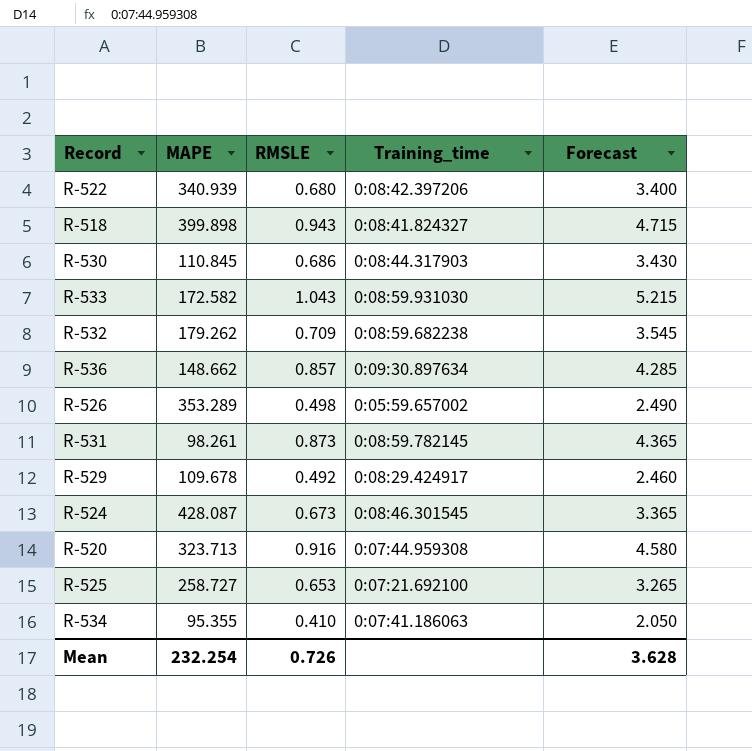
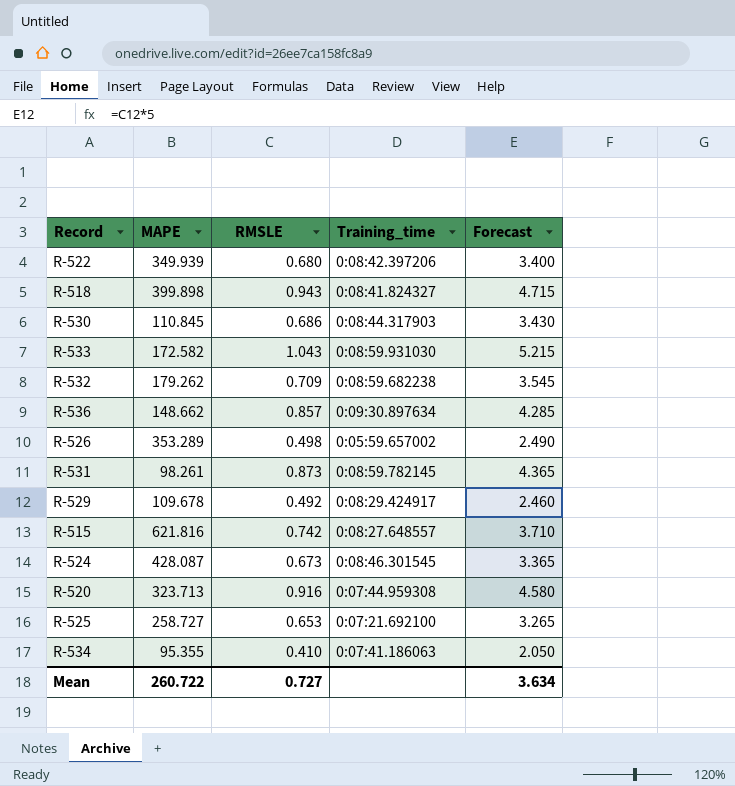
R-522 | MAPE: 340.939 -> 349.939
row R-515: none -> 621.816 | 0.742 | 0:08:27.648557 | 3.710
Mean | MAPE: 232.254 -> 260.722
Mean | RMSLE: 0.726 -> 0.727
Mean | Forecast: 3.628 -> 3.634

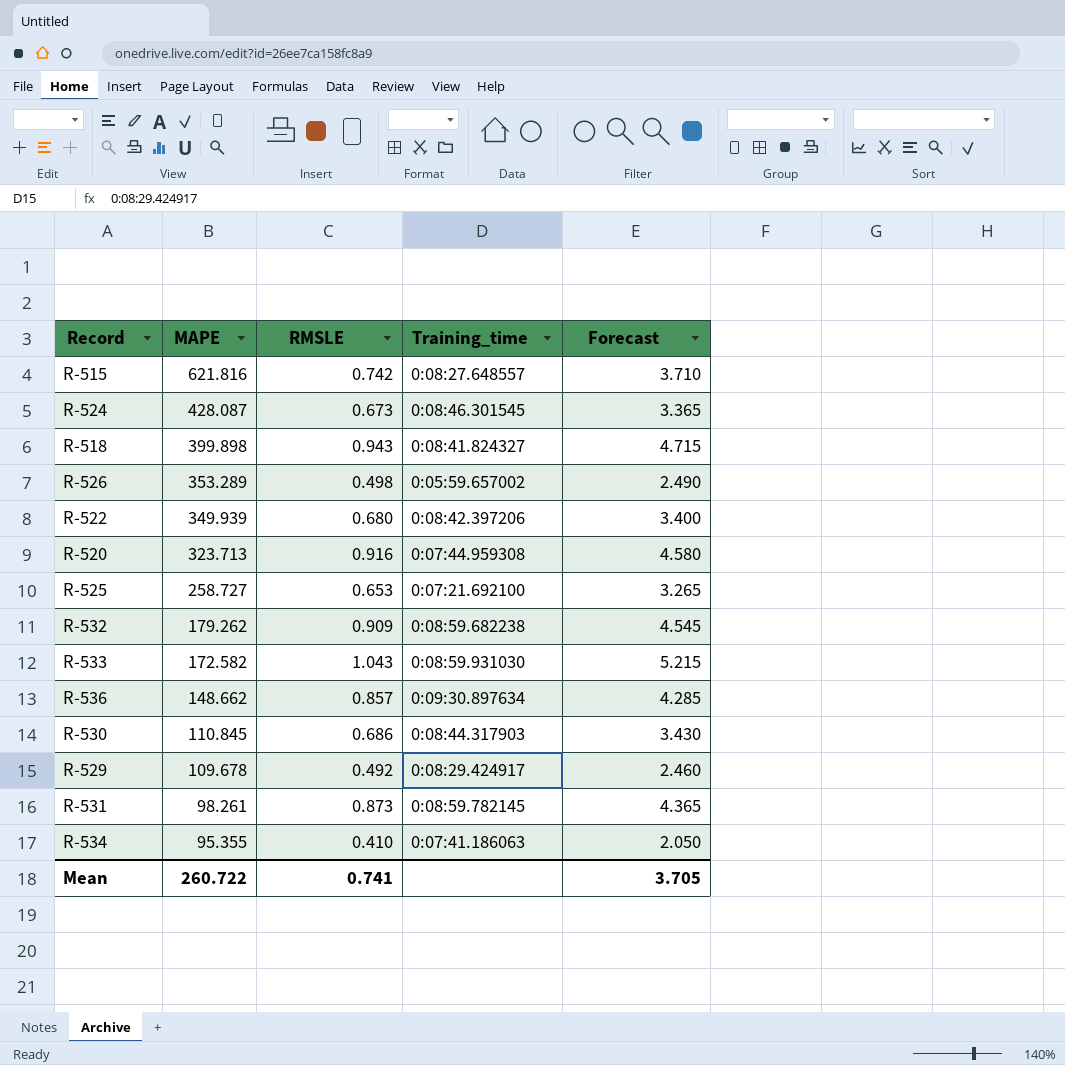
row order: none -> MAPE descending
R-532 | RMSLE: 0.709 -> 0.909
R-532 | Forecast: 3.545 -> 4.545
Mean | RMSLE: 0.727 -> 0.741
Mean | Forecast: 3.634 -> 3.705

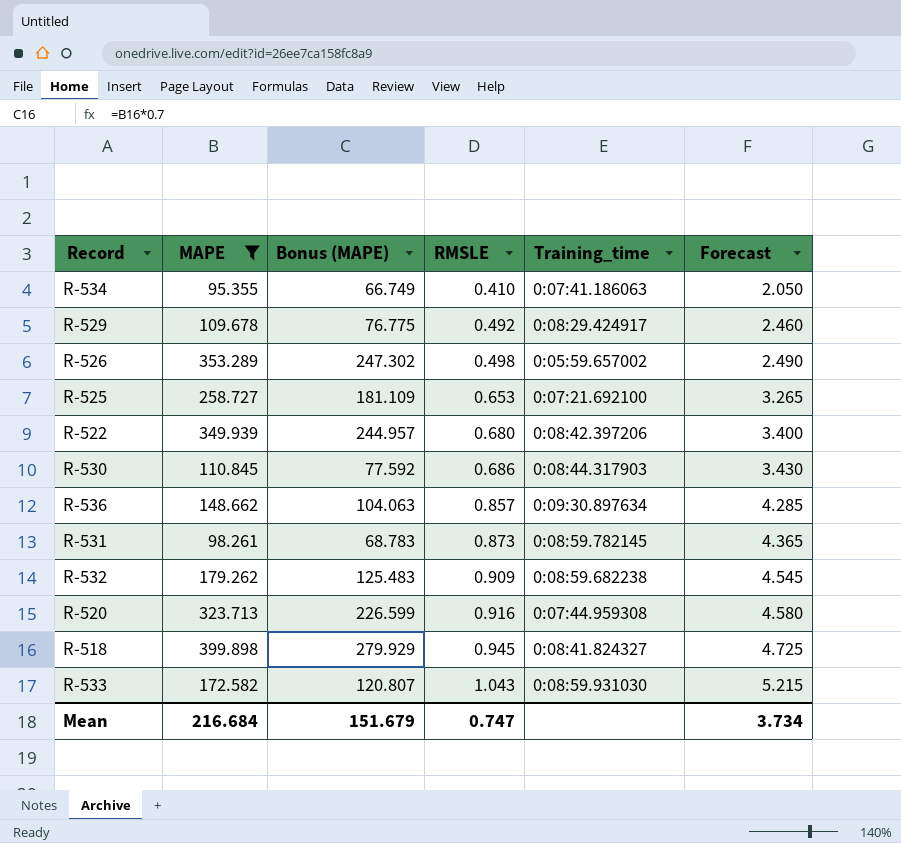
filter: none -> MAPE <= 399.898
row order: MAPE descending -> RMSLE ascending
column Bonus (MAPE) | formula: none -> [MAPE] * 0.7
R-518 | RMSLE: 0.943 -> 0.945
R-518 | Forecast: 4.715 -> 4.725
Mean | MAPE: 260.722 -> 216.684
Mean | RMSLE: 0.741 -> 0.747
Mean | Forecast: 3.705 -> 3.734

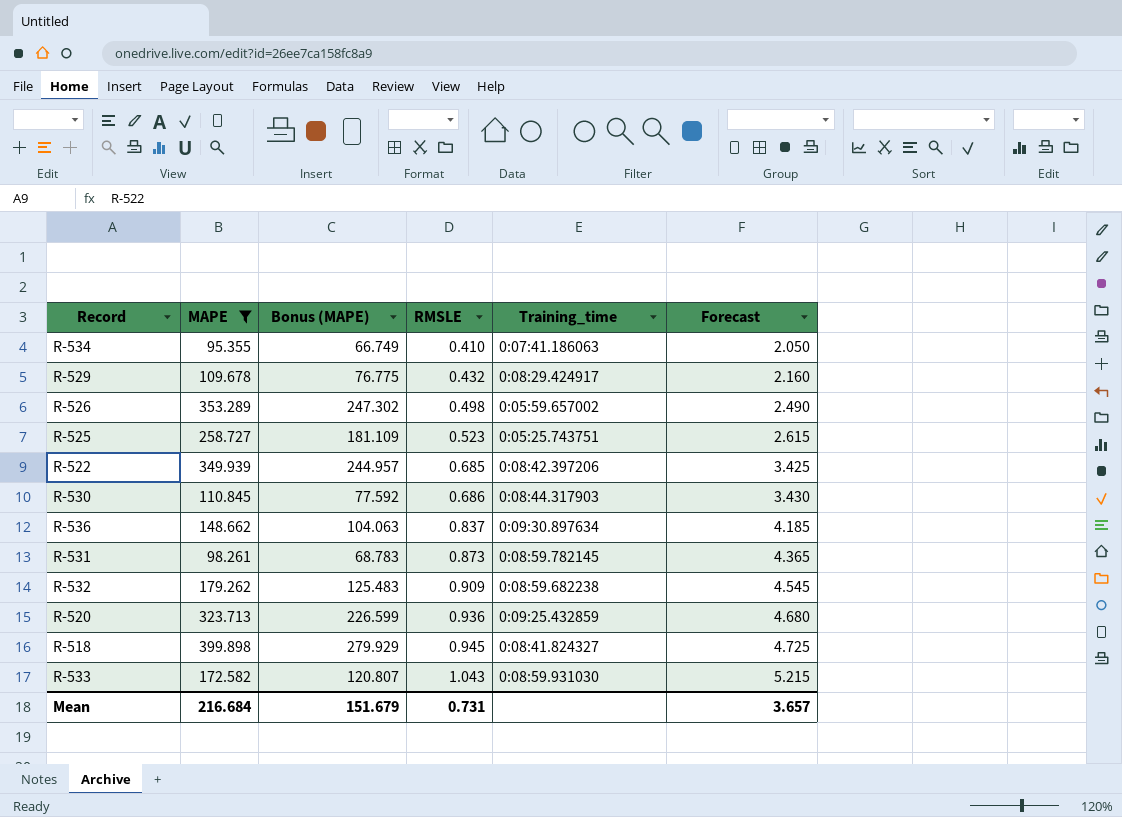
R-529 | RMSLE: 0.492 -> 0.432
R-529 | Forecast: 2.460 -> 2.160
R-525 | RMSLE: 0.653 -> 0.523
R-525 | Training_time: 0:07:21.692100 -> 0:05:25.743751
R-525 | Forecast: 3.265 -> 2.615
R-522 | RMSLE: 0.680 -> 0.685
R-522 | Forecast: 3.400 -> 3.425
R-536 | RMSLE: 0.857 -> 0.837
R-536 | Forecast: 4.285 -> 4.185
R-520 | RMSLE: 0.916 -> 0.936
R-520 | Training_time: 0:07:44.959308 -> 0:09:25.432859
R-520 | Forecast: 4.580 -> 4.680
Mean | RMSLE: 0.747 -> 0.731
Mean | Forecast: 3.734 -> 3.657

